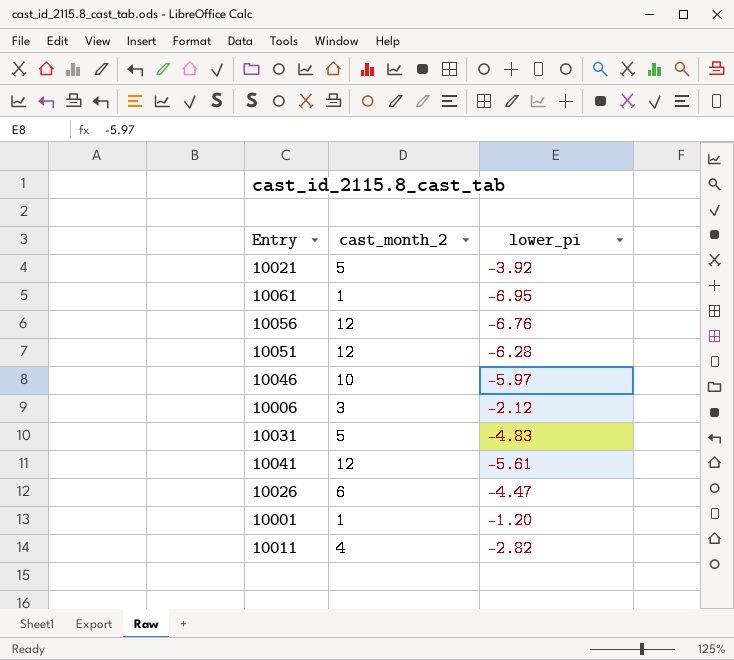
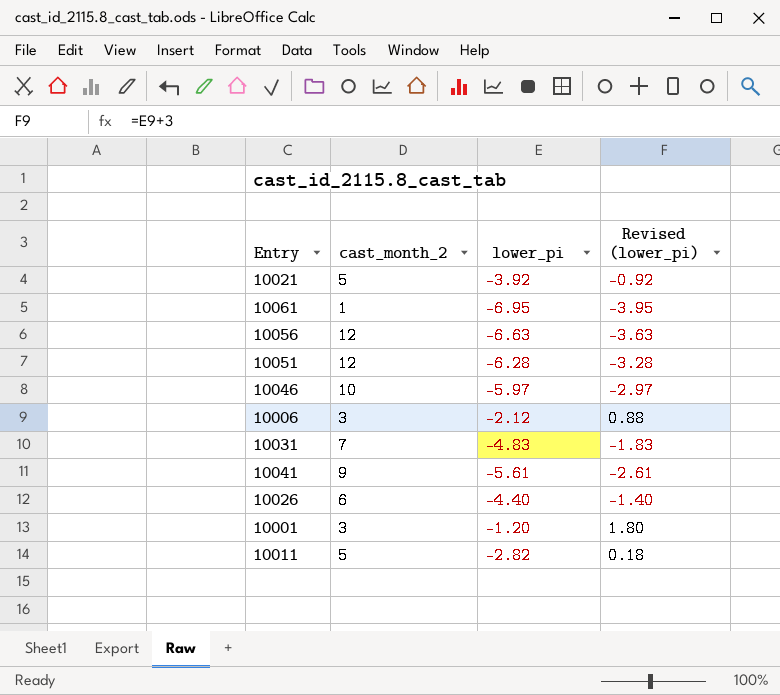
column Revised (lower_pi) | formula: none -> [lower_pi] + 3
10056 | lower_pi: -6.76 -> -6.63
10031 | cast_month_2: 5 -> 7
10041 | cast_month_2: 12 -> 9
10026 | lower_pi: -4.47 -> -4.40
10001 | cast_month_2: 1 -> 3
10011 | cast_month_2: 4 -> 5

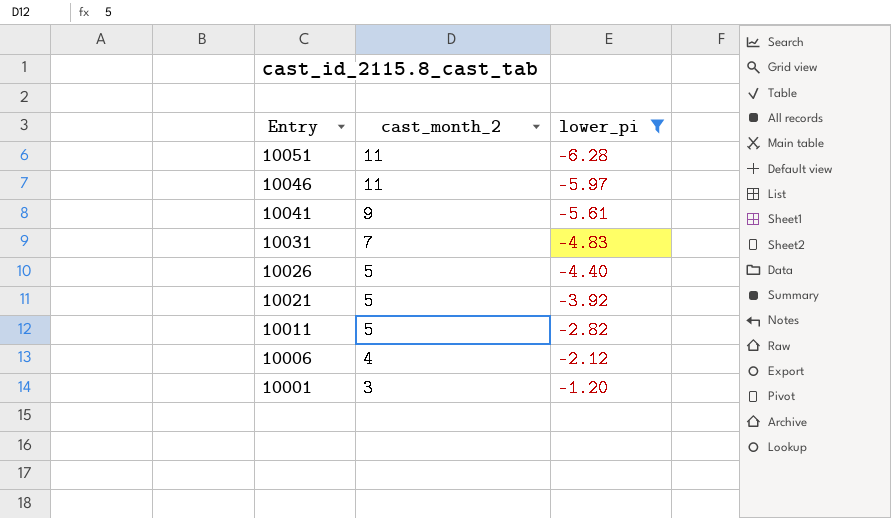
filter: none -> lower_pi >= -6.28
row order: none -> Entry descending
column Revised (lower_pi) | formula: [lower_pi] + 3 -> none
10051 | cast_month_2: 12 -> 11
10046 | cast_month_2: 10 -> 11
10026 | cast_month_2: 6 -> 5
10006 | cast_month_2: 3 -> 4

